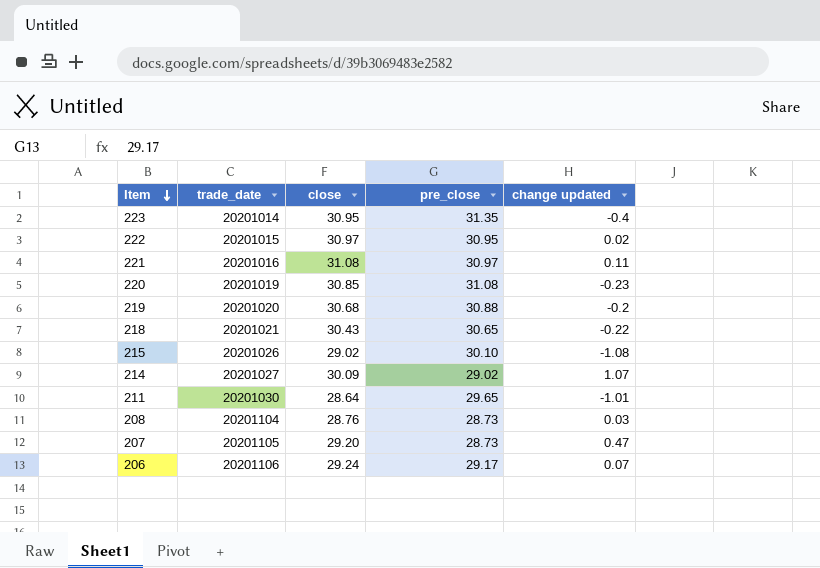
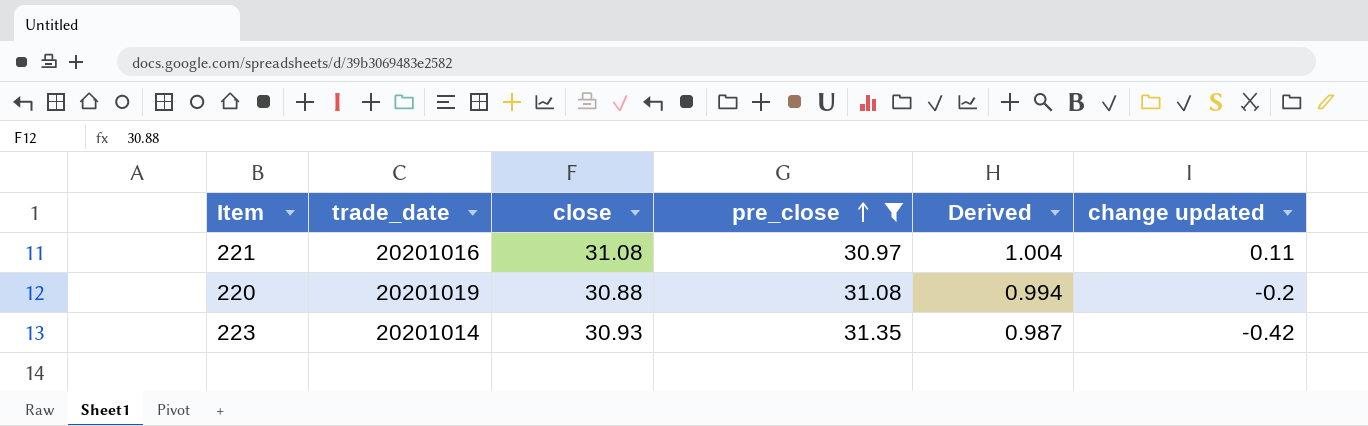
filter: none -> pre_close >= 30.97
row order: Item descending -> pre_close ascending
column Derived | formula: none -> [close] / [pre_close]
220 | close: 30.85 -> 30.88
220 | change updated: -0.23 -> -0.2
223 | close: 30.95 -> 30.93
223 | change updated: -0.4 -> -0.42

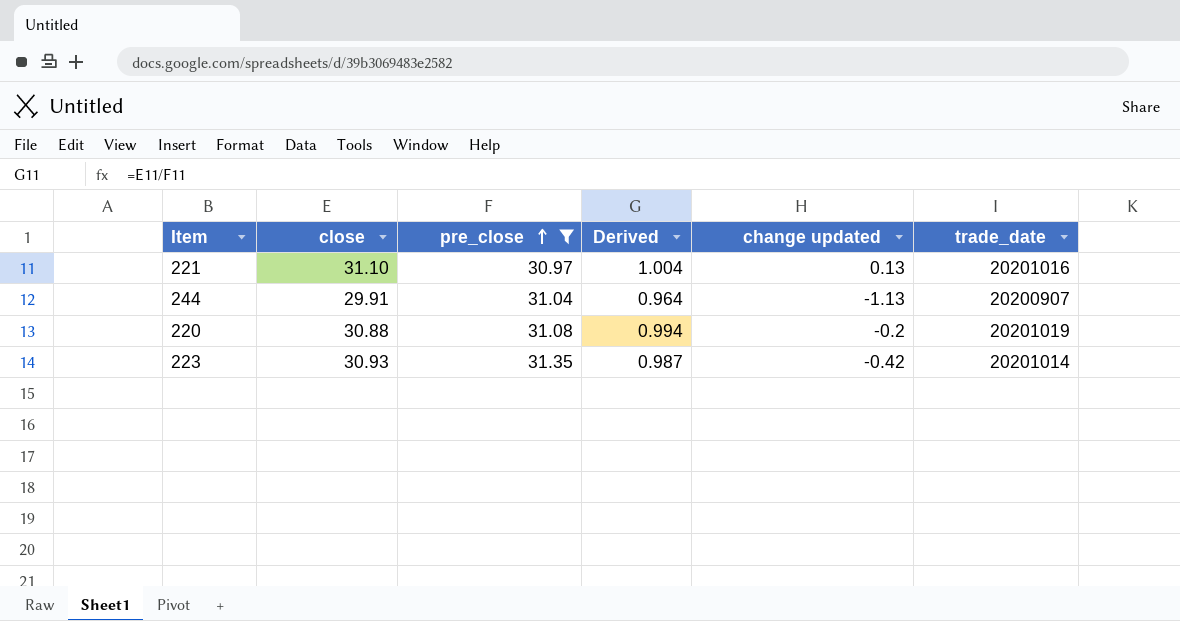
column trade_date | position: 2 -> 6
221 | close: 31.08 -> 31.10
221 | change updated: 0.11 -> 0.13
row 244: none -> 29.91 | 31.04 | 0.964 | -1.13 | 20200907

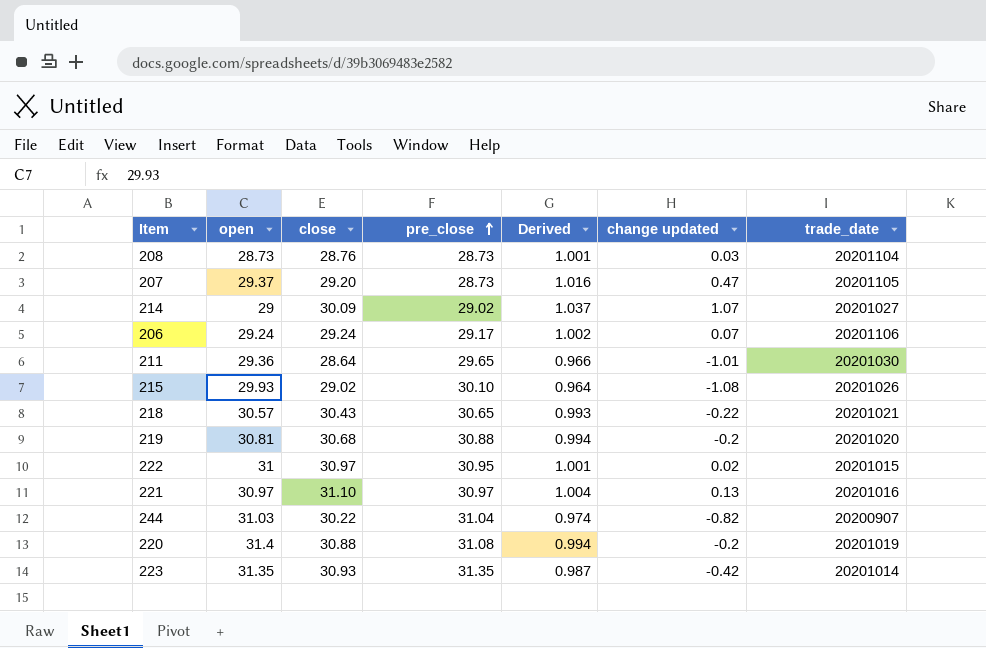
filter: pre_close >= 30.97 -> none
column open | position: none -> 2
244 | close: 29.91 -> 30.22
244 | Derived: 0.964 -> 0.974
244 | change updated: -1.13 -> -0.82

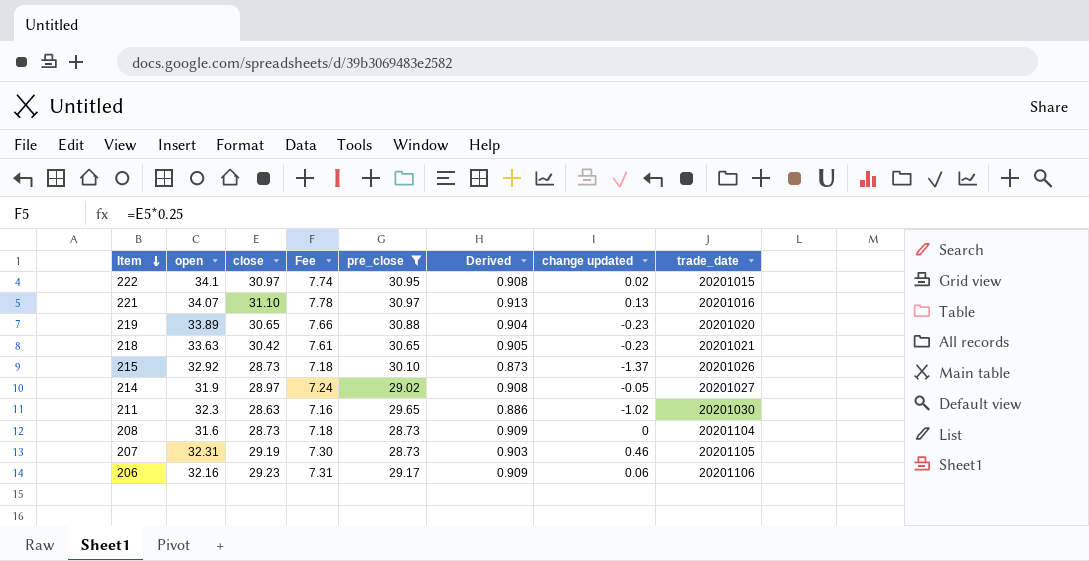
filter: none -> pre_close <= 30.97
row order: pre_close ascending -> Item descending
column Fee | formula: none -> [close] * 0.25
column Derived | formula: [close] / [pre_close] -> [close] / [open]
222 | open: 31 -> 34.1
221 | open: 30.97 -> 34.07
219 | open: 30.81 -> 33.89
219 | close: 30.68 -> 30.65
219 | change updated: -0.2 -> -0.23
218 | open: 30.57 -> 33.63
218 | close: 30.43 -> 30.42
218 | change updated: -0.22 -> -0.23
215 | open: 29.93 -> 32.92
215 | close: 29.02 -> 28.73
215 | change updated: -1.08 -> -1.37
214 | open: 29 -> 31.9
214 | close: 30.09 -> 28.97
214 | change updated: 1.07 -> -0.05
211 | open: 29.36 -> 32.3
211 | close: 28.64 -> 28.63
211 | change updated: -1.01 -> -1.02
208 | open: 28.73 -> 31.6
208 | close: 28.76 -> 28.73
208 | change updated: 0.03 -> 0
207 | open: 29.37 -> 32.31
207 | close: 29.20 -> 29.19
207 | change updated: 0.47 -> 0.46
206 | open: 29.24 -> 32.16
206 | close: 29.24 -> 29.23
206 | change updated: 0.07 -> 0.06

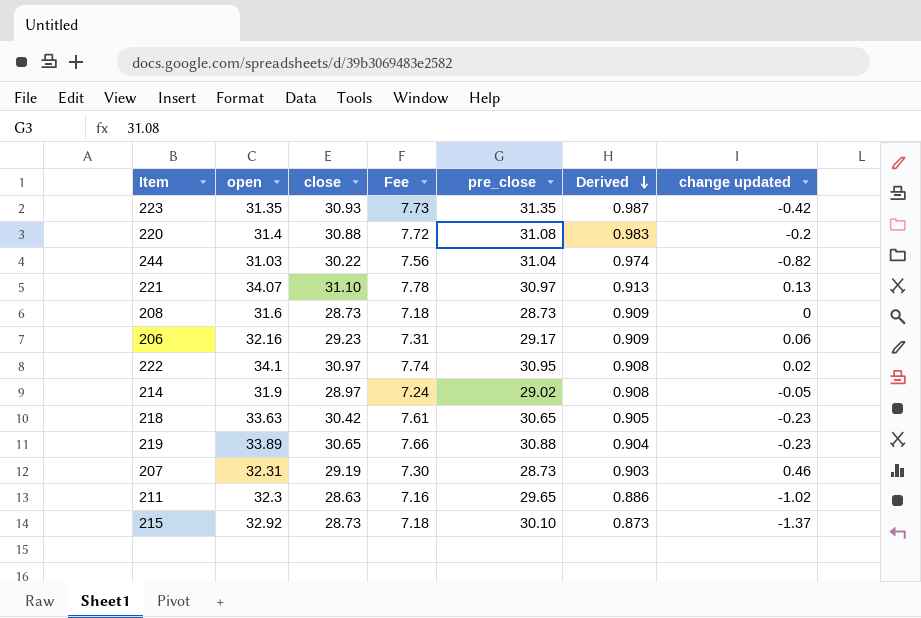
filter: pre_close <= 30.97 -> none
row order: Item descending -> Derived descending
column trade_date | position: 8 -> none

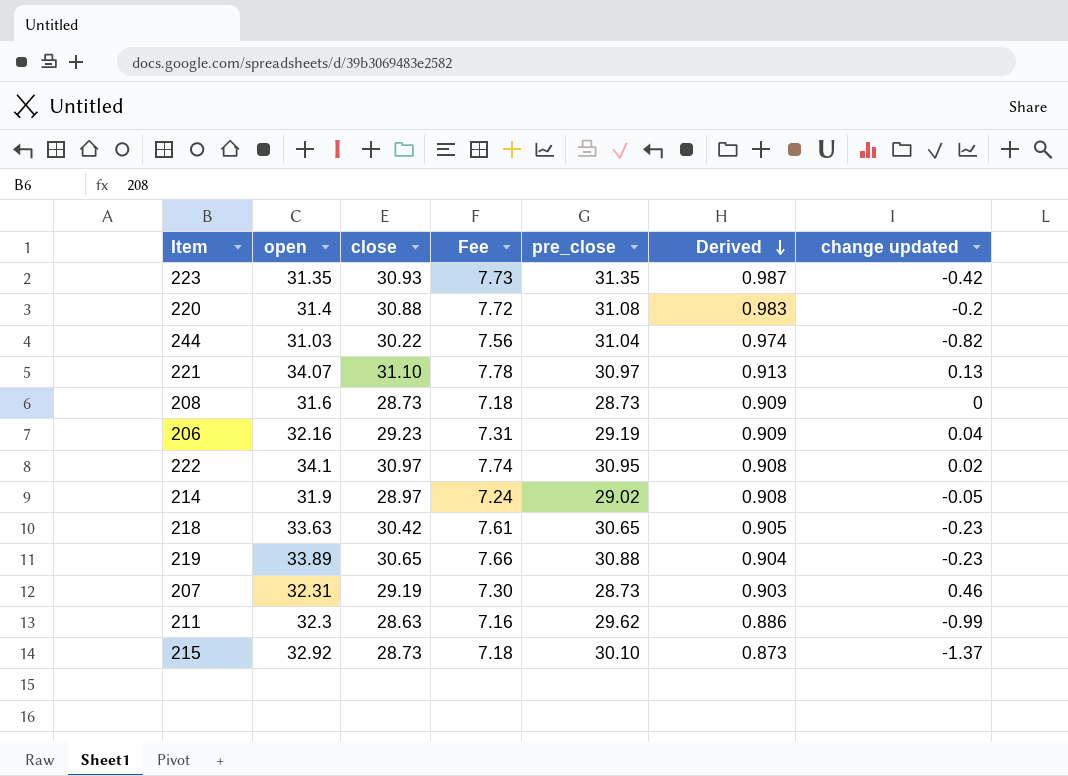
206 | pre_close: 29.17 -> 29.19
206 | change updated: 0.06 -> 0.04
211 | pre_close: 29.65 -> 29.62
211 | change updated: -1.02 -> -0.99

